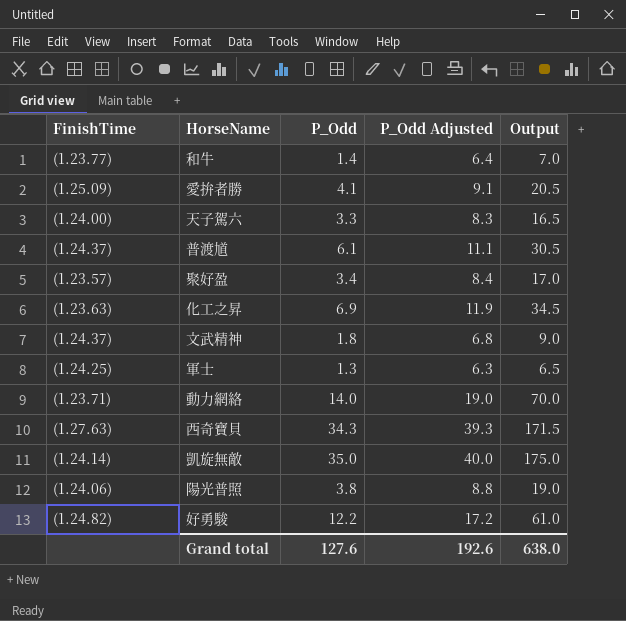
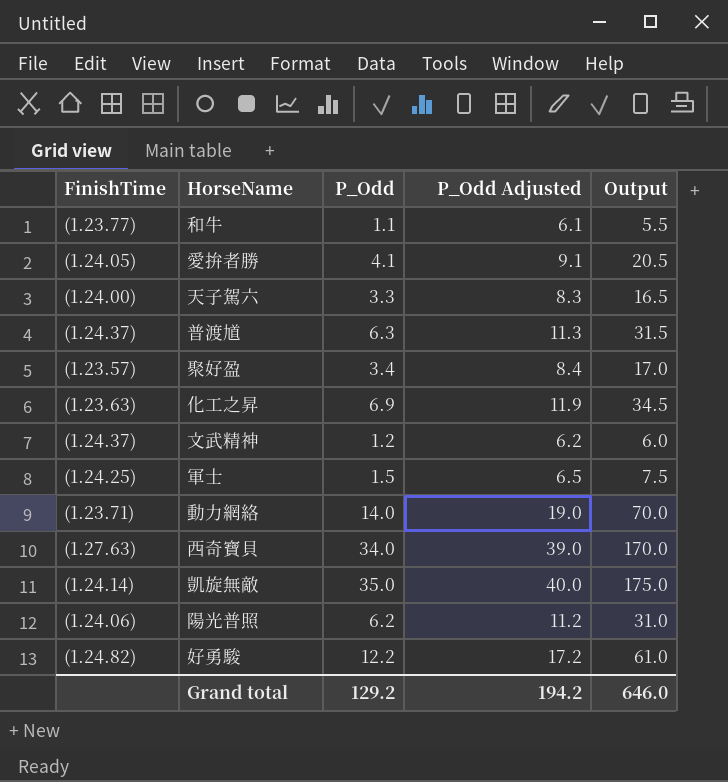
和牛 | P_Odd: 1.4 -> 1.1
和牛 | P_Odd Adjusted: 6.4 -> 6.1
和牛 | Output: 7.0 -> 5.5
愛拚者勝 | FinishTime: (1.25.09) -> (1.24.05)
普渡馗 | P_Odd: 6.1 -> 6.3
普渡馗 | P_Odd Adjusted: 11.1 -> 11.3
普渡馗 | Output: 30.5 -> 31.5
文武精神 | P_Odd: 1.8 -> 1.2
文武精神 | P_Odd Adjusted: 6.8 -> 6.2
文武精神 | Output: 9.0 -> 6.0
軍士 | P_Odd: 1.3 -> 1.5
軍士 | P_Odd Adjusted: 6.3 -> 6.5
軍士 | Output: 6.5 -> 7.5
西奇寶貝 | P_Odd: 34.3 -> 34.0
西奇寶貝 | P_Odd Adjusted: 39.3 -> 39.0
西奇寶貝 | Output: 171.5 -> 170.0
陽光普照 | P_Odd: 3.8 -> 6.2
陽光普照 | P_Odd Adjusted: 8.8 -> 11.2
陽光普照 | Output: 19.0 -> 31.0
Grand total | P_Odd: 127.6 -> 129.2
Grand total | P_Odd Adjusted: 192.6 -> 194.2
Grand total | Output: 638.0 -> 646.0

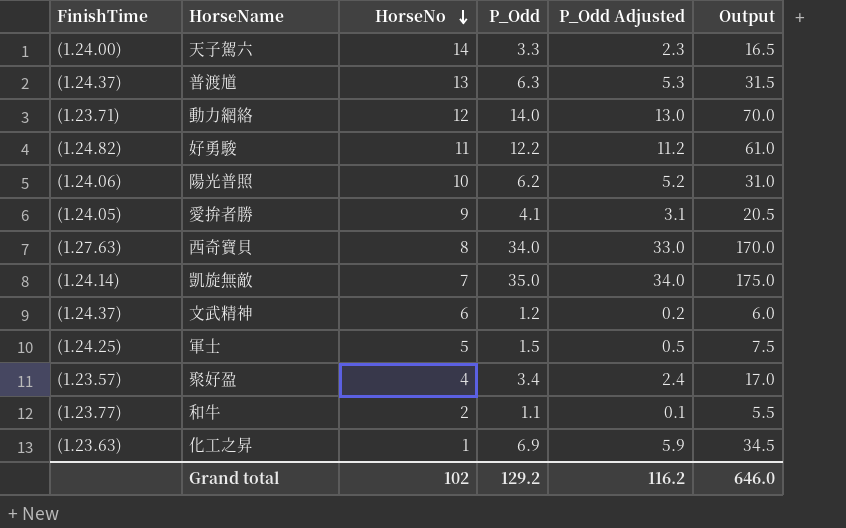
row order: none -> HorseNo descending
column HorseNo | position: none -> 3
column P_Odd Adjusted | formula: [P_Odd] + 5 -> [P_Odd] - 1
Grand total | P_Odd Adjusted: 194.2 -> 116.2

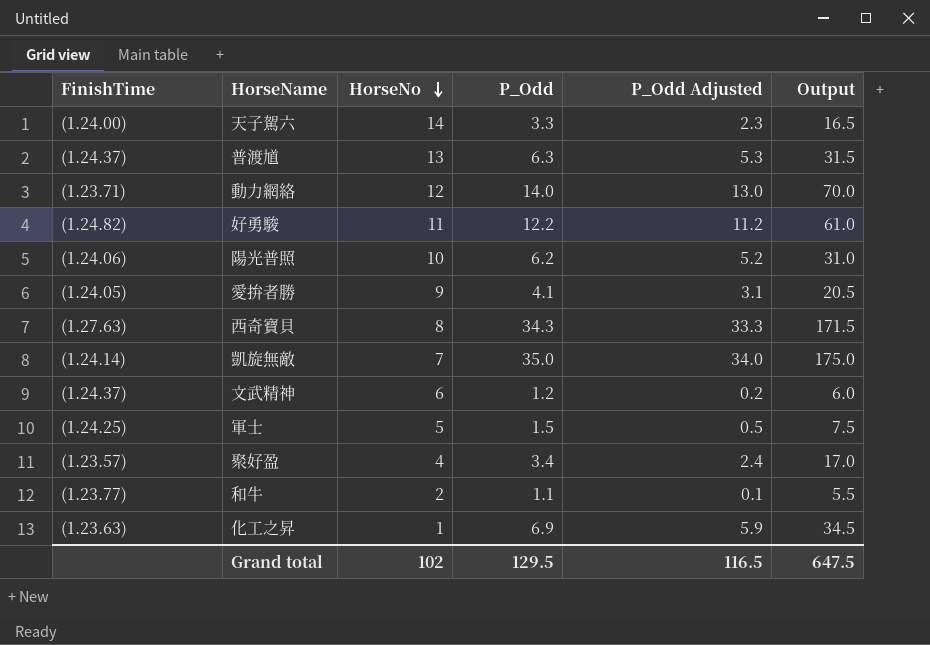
西奇寶貝 | P_Odd: 34.0 -> 34.3
西奇寶貝 | P_Odd Adjusted: 33.0 -> 33.3
西奇寶貝 | Output: 170.0 -> 171.5
Grand total | P_Odd: 129.2 -> 129.5
Grand total | P_Odd Adjusted: 116.2 -> 116.5
Grand total | Output: 646.0 -> 647.5

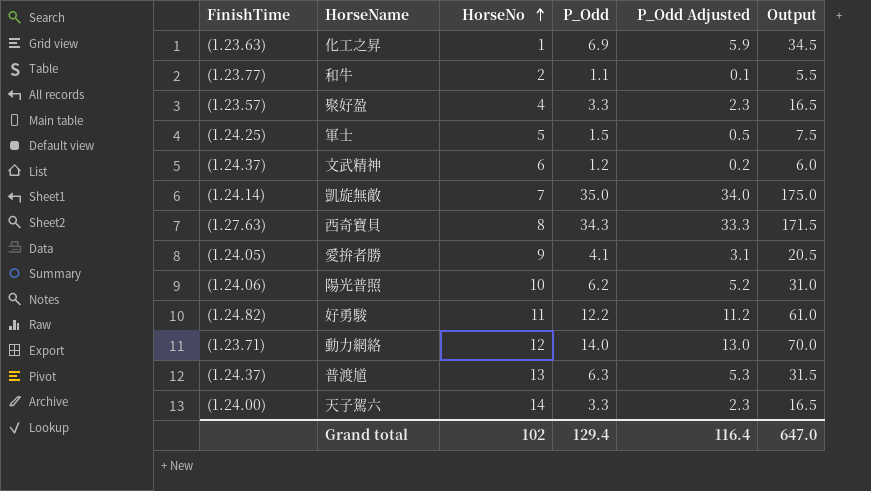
row order: HorseNo descending -> HorseNo ascending
聚好盈 | P_Odd: 3.4 -> 3.3
聚好盈 | P_Odd Adjusted: 2.4 -> 2.3
聚好盈 | Output: 17.0 -> 16.5
Grand total | P_Odd: 129.5 -> 129.4
Grand total | P_Odd Adjusted: 116.5 -> 116.4
Grand total | Output: 647.5 -> 647.0

